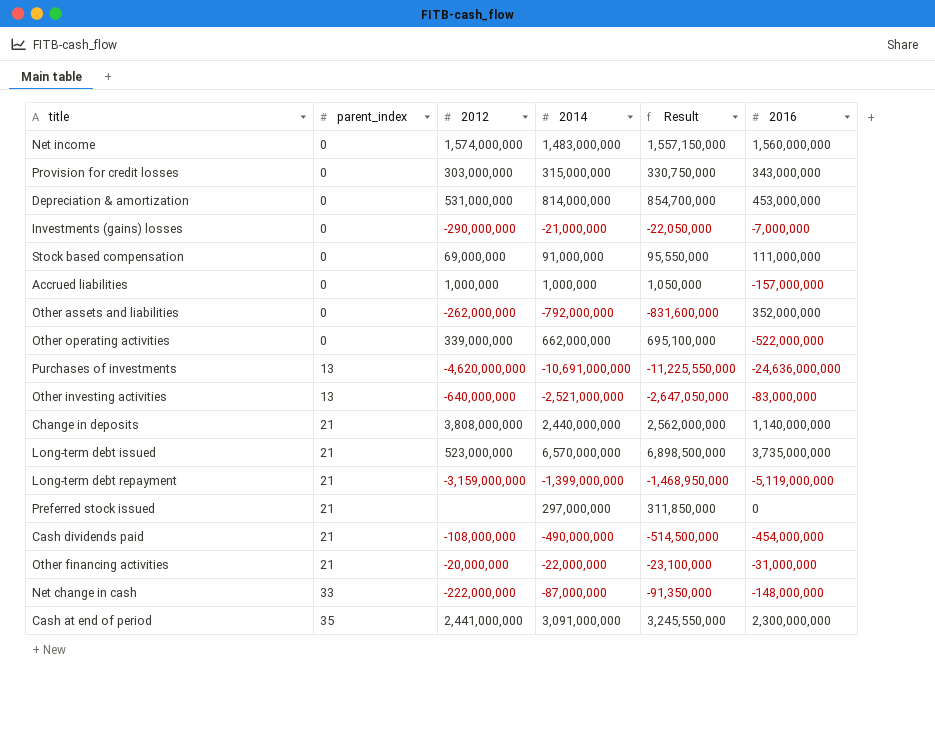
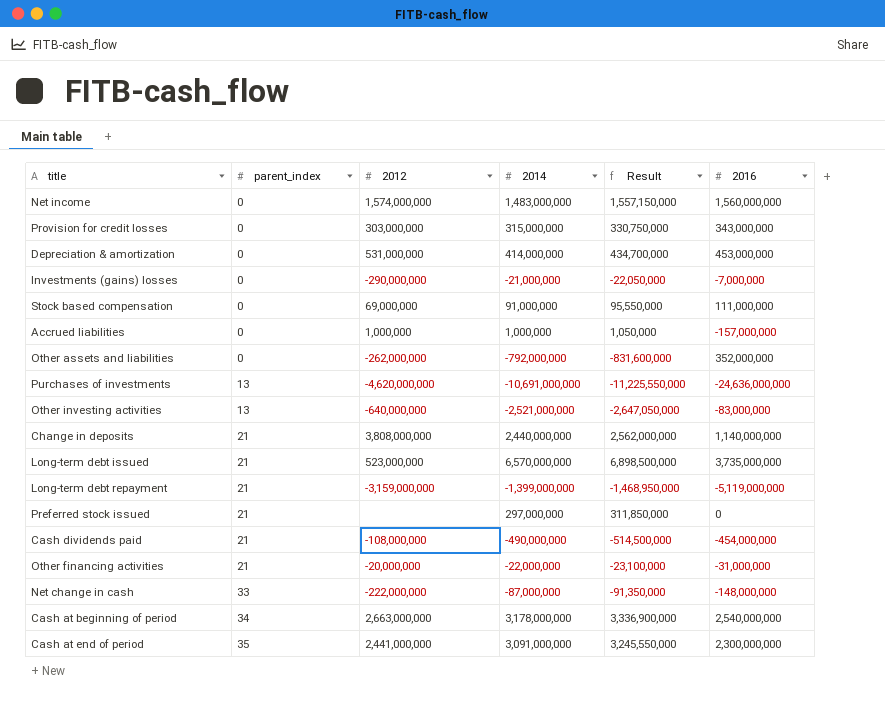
row Other operating activities: 0 | 339,000,000 | 662,000,000 | 695,100,000 | -522,000,000 -> none
Depreciation & amortization | 2014: 814,000,000 -> 414,000,000
Depreciation & amortization | Result: 854,700,000 -> 434,700,000
row Cash at beginning of period: none -> 34 | 2,663,000,000 | 3,178,000,000 | 3,336,900,000 | 2,540,000,000

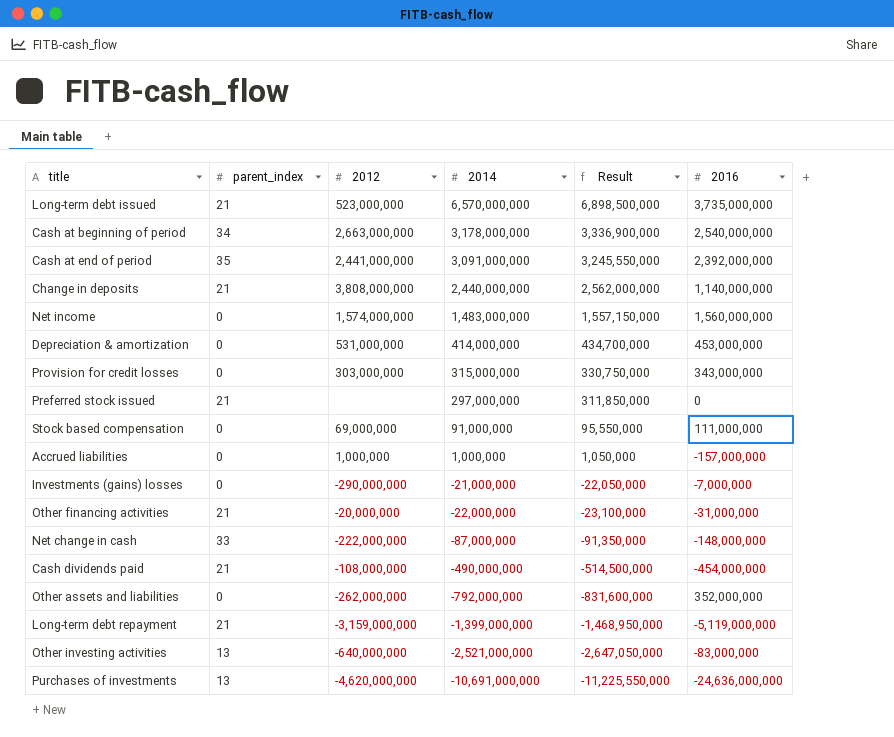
row order: parent_index ascending -> 2014 descending
Cash at end of period | 2016: 2,300,000,000 -> 2,392,000,000

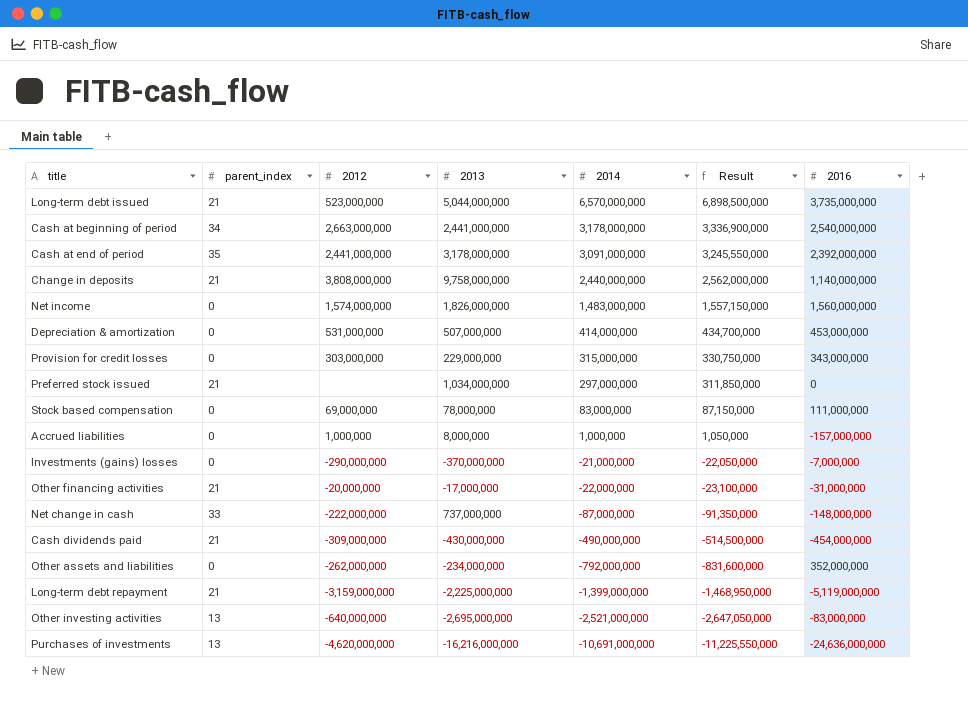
column 2013 | position: none -> 4
Stock based compensation | 2014: 91,000,000 -> 83,000,000
Stock based compensation | Result: 95,550,000 -> 87,150,000
Cash dividends paid | 2012: -108,000,000 -> -309,000,000

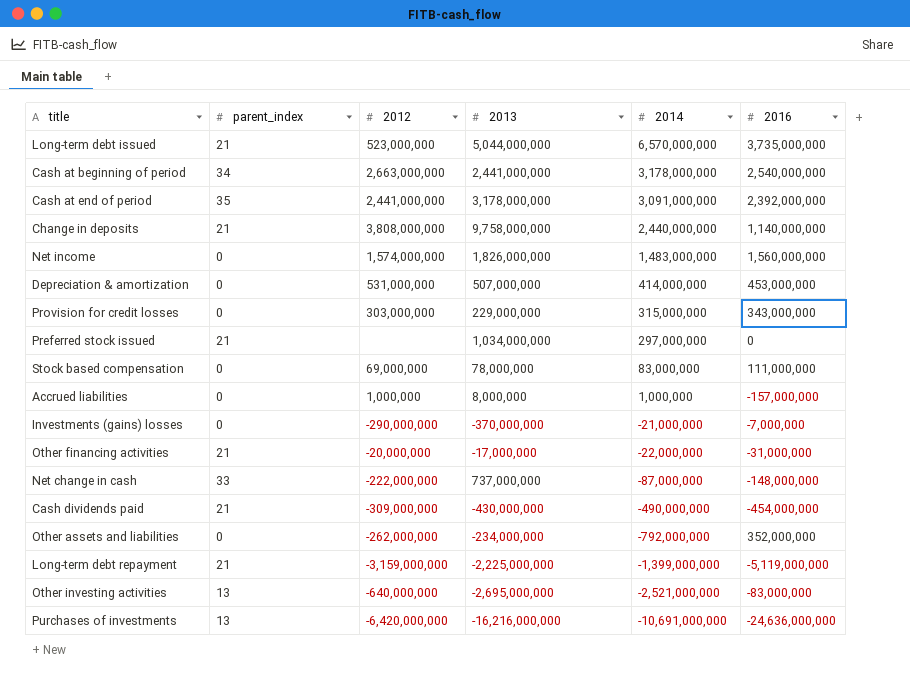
column Result | formula: [2014] * 1.05 -> none
Purchases of investments | 2012: -4,620,000,000 -> -6,420,000,000

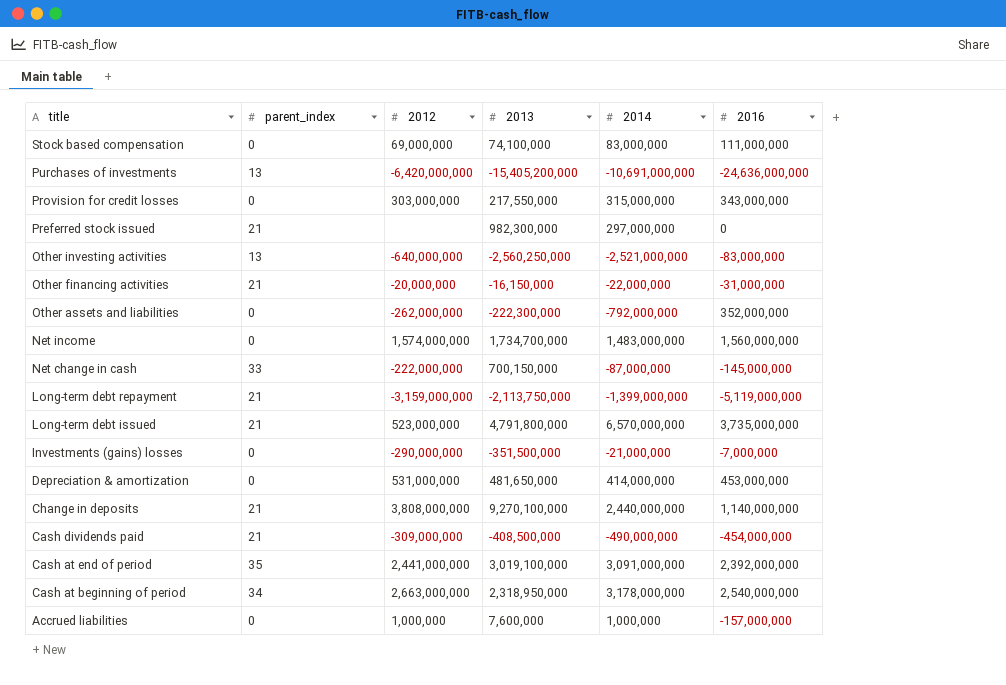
row order: 2014 descending -> title descending
Stock based compensation | 2013: 78,000,000 -> 74,100,000
Purchases of investments | 2013: -16,216,000,000 -> -15,405,200,000
Provision for credit losses | 2013: 229,000,000 -> 217,550,000
Preferred stock issued | 2013: 1,034,000,000 -> 982,300,000
Other investing activities | 2013: -2,695,000,000 -> -2,560,250,000
Other financing activities | 2013: -17,000,000 -> -16,150,000
Other assets and liabilities | 2013: -234,000,000 -> -222,300,000
Net income | 2013: 1,826,000,000 -> 1,734,700,000
Net change in cash | 2013: 737,000,000 -> 700,150,000
Net change in cash | 2016: -148,000,000 -> -145,000,000
Long-term debt repayment | 2013: -2,225,000,000 -> -2,113,750,000
Long-term debt issued | 2013: 5,044,000,000 -> 4,791,800,000
Investments (gains) losses | 2013: -370,000,000 -> -351,500,000
Depreciation & amortization | 2013: 507,000,000 -> 481,650,000
Change in deposits | 2013: 9,758,000,000 -> 9,270,100,000
Cash dividends paid | 2013: -430,000,000 -> -408,500,000
Cash at end of period | 2013: 3,178,000,000 -> 3,019,100,000
Cash at beginning of period | 2013: 2,441,000,000 -> 2,318,950,000
Accrued liabilities | 2013: 8,000,000 -> 7,600,000

